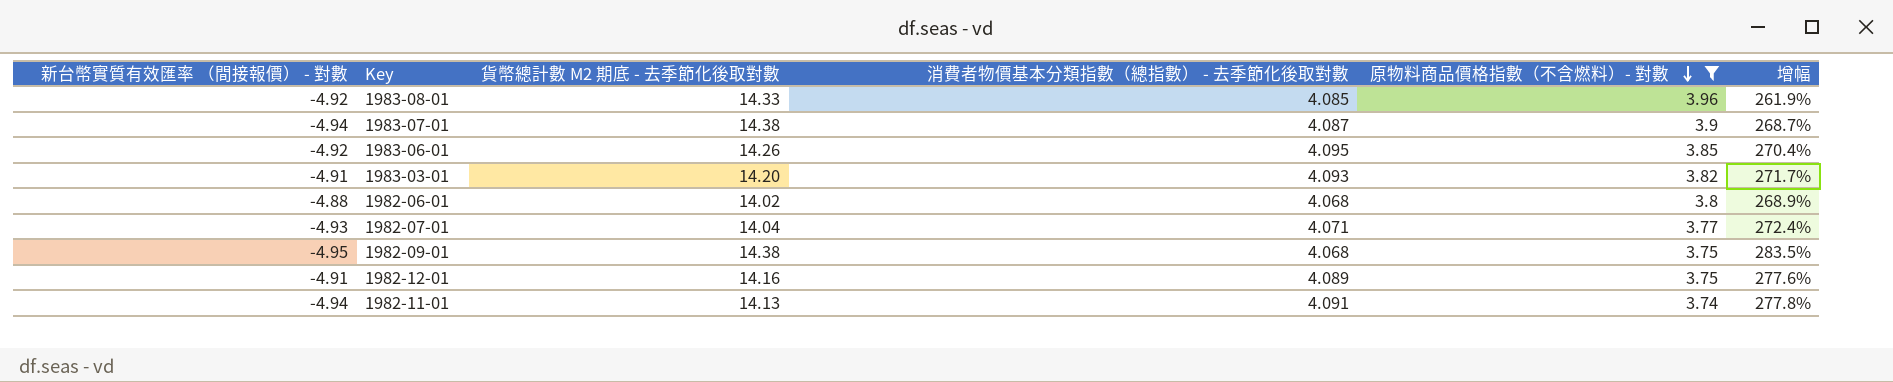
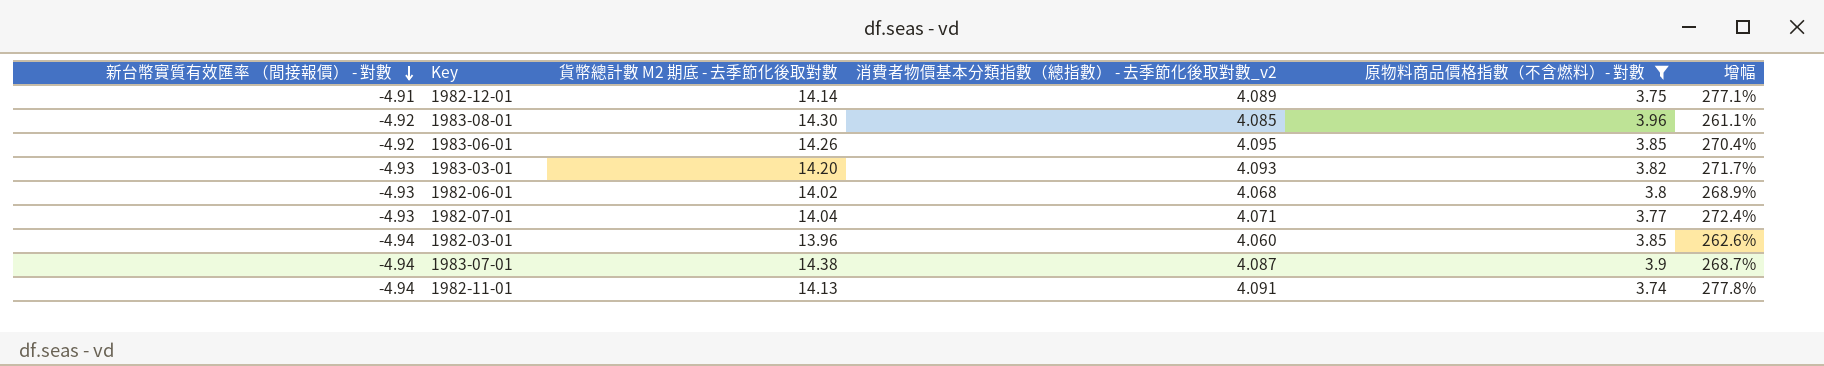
row order: 原物料商品價格指數（不含燃料）- 對數 descending -> 新台幣實質有效匯率 （間接報價） - 對數 descending
column name: 消費者物價基本分類指數（總指數） - 去季節化後取對數 -> 消費者物價基本分類指數（總指數） - 去季節化後取對數_v2
row 1982-09-01: -4.95 | 14.38 | 4.068 | 3.75 | 283.5% -> none
1982-12-01 | 貨幣總計數 M2 期底 - 去季節化後取對數: 14.16 -> 14.14
1982-12-01 | 增幅: 277.6% -> 277.1%
1983-08-01 | 貨幣總計數 M2 期底 - 去季節化後取對數: 14.33 -> 14.30
1983-08-01 | 增幅: 261.9% -> 261.1%
1983-03-01 | 新台幣實質有效匯率 （間接報價） - 對數: -4.91 -> -4.93
1982-06-01 | 新台幣實質有效匯率 （間接報價） - 對數: -4.88 -> -4.93
row 1982-03-01: none -> -4.94 | 13.96 | 4.060 | 3.85 | 262.6%

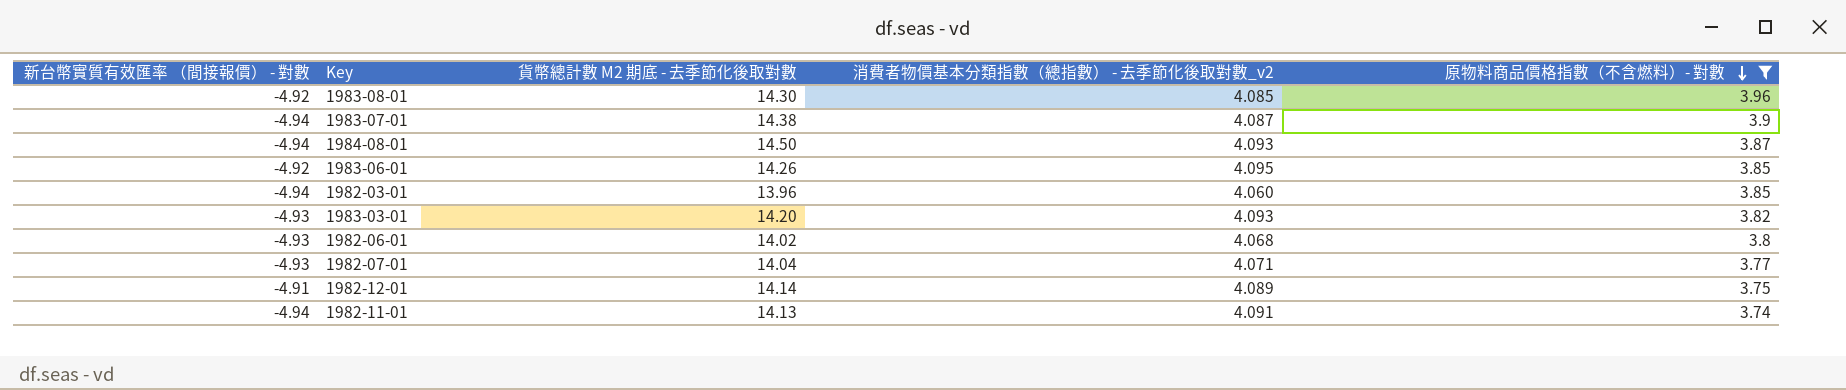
row order: 新台幣實質有效匯率 （間接報價） - 對數 descending -> 原物料商品價格指數（不含燃料）- 對數 descending
column 增幅 | formula: ([貨幣總計數 M2 期底 - 去季節化後取對數] - [原物料商品價格指數（不含燃料）- 對數]) / [原物料商品價格指數（不含燃料）- 對數] -> none
row 1984-08-01: none -> -4.94 | 14.50 | 4.093 | 3.87

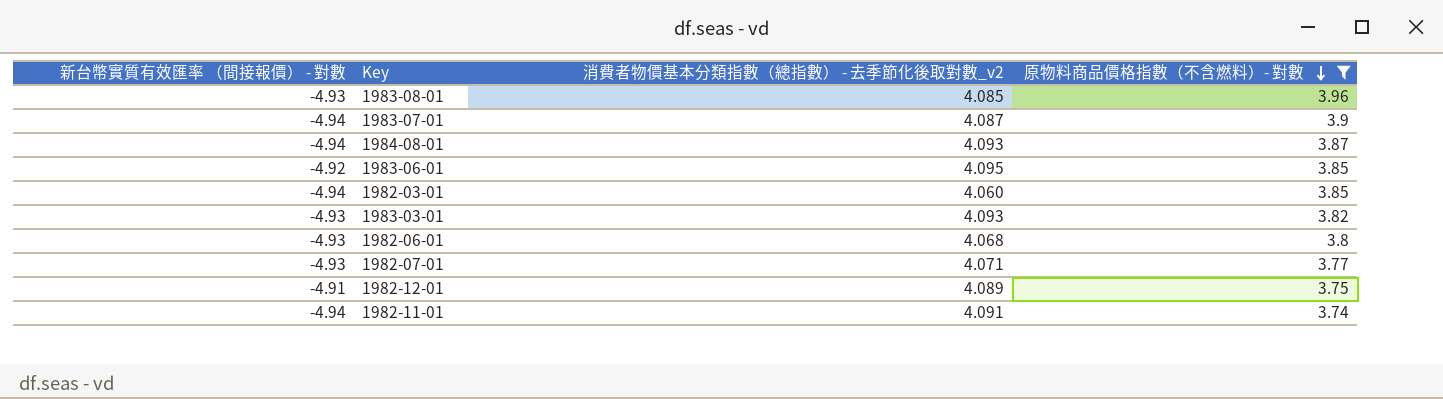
column 貨幣總計數 M2 期底 - 去季節化後取對數 | position: 3 -> none
1983-08-01 | 新台幣實質有效匯率 （間接報價） - 對數: -4.92 -> -4.93

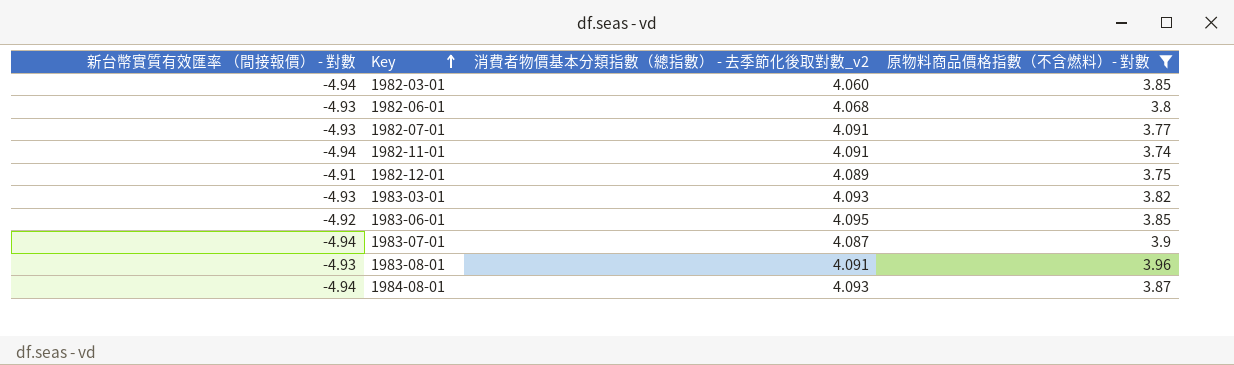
row order: 原物料商品價格指數（不含燃料）- 對數 descending -> Key ascending
1982-07-01 | 消費者物價基本分類指數（總指數） - 去季節化後取對數_v2: 4.071 -> 4.091
1983-08-01 | 消費者物價基本分類指數（總指數） - 去季節化後取對數_v2: 4.085 -> 4.091

